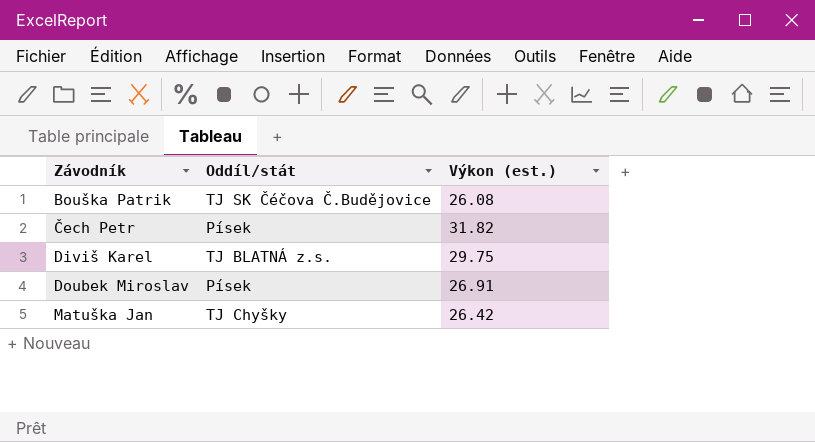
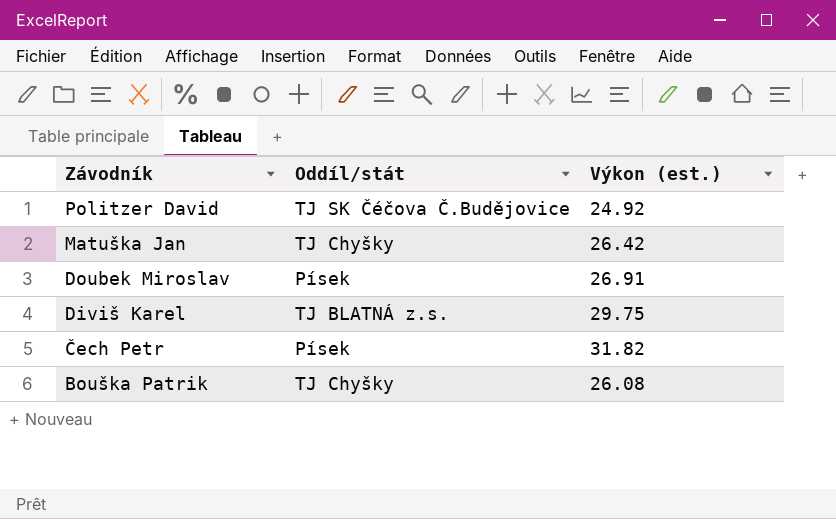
row order: Závodník ascending -> Závodník descending
row Politzer David: none -> TJ SK Čéčova Č.Budějovice | 24.92
Bouška Patrik | Oddíl/stát: TJ SK Čéčova Č.Budějovice -> TJ Chyšky

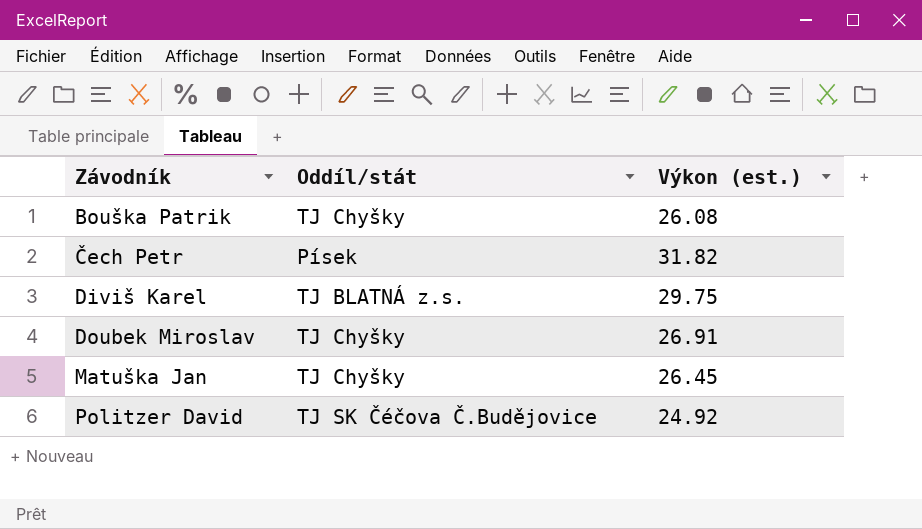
row order: Závodník descending -> Závodník ascending
Doubek Miroslav | Oddíl/stát: Písek -> TJ Chyšky
Matuška Jan | Výkon (est.): 26.42 -> 26.45

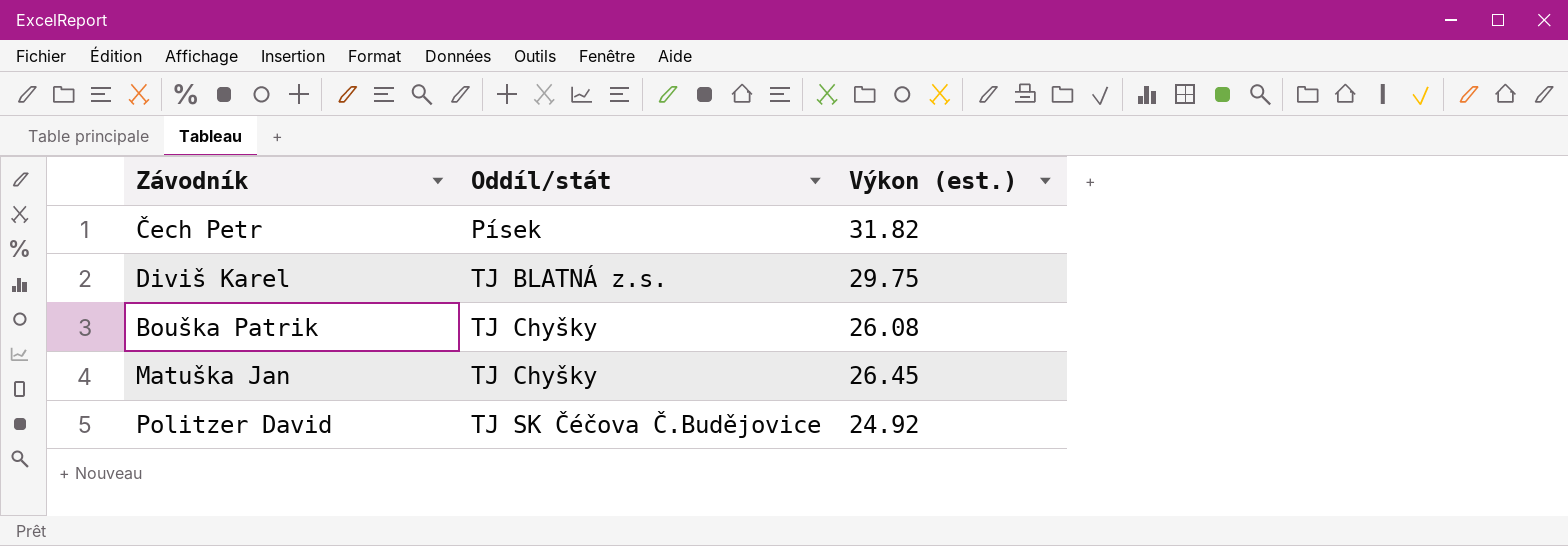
row order: Závodník ascending -> Oddíl/stát ascending
row Doubek Miroslav: TJ Chyšky | 26.91 -> none

